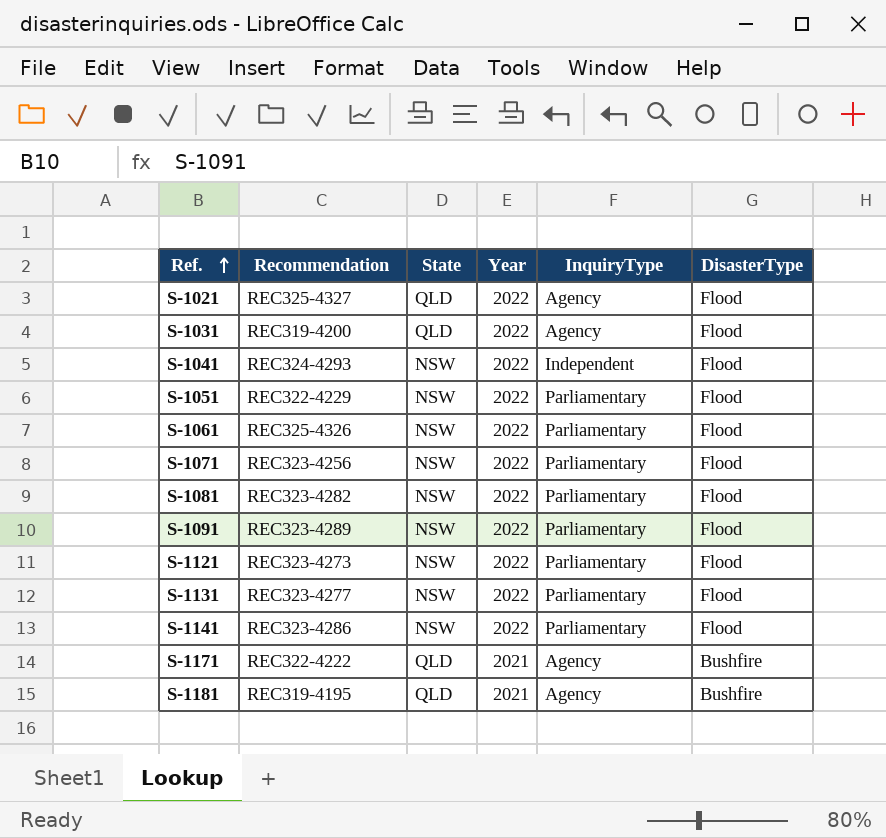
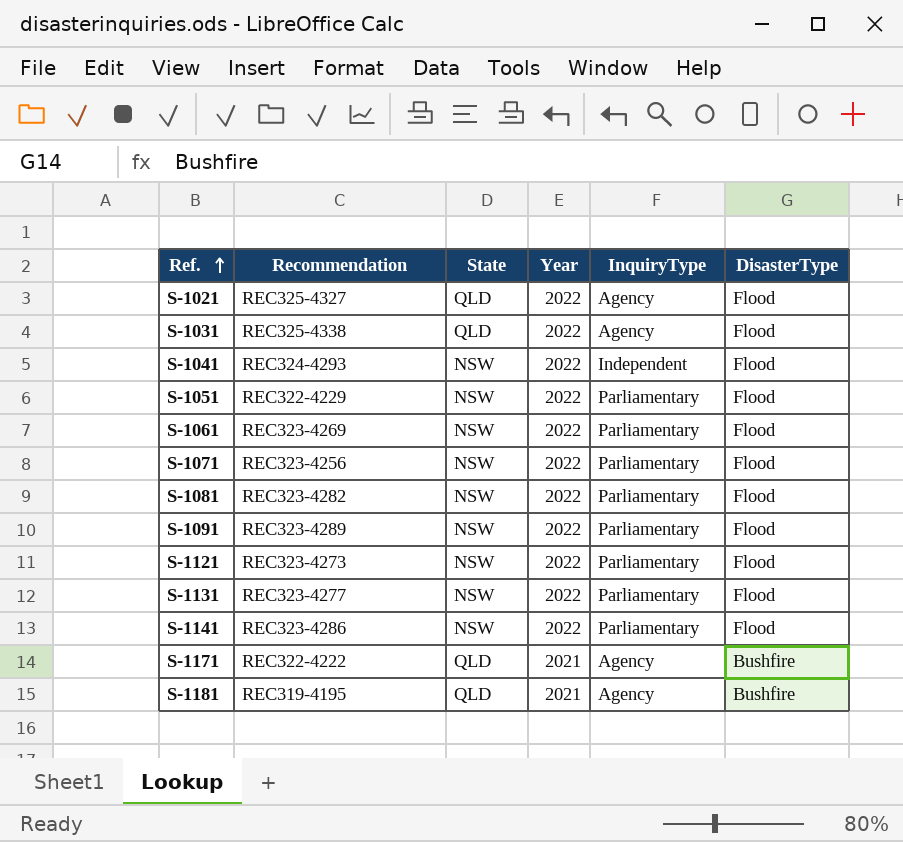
S-1031 | Recommendation: REC319-4200 -> REC325-4338
S-1061 | Recommendation: REC325-4326 -> REC323-4269

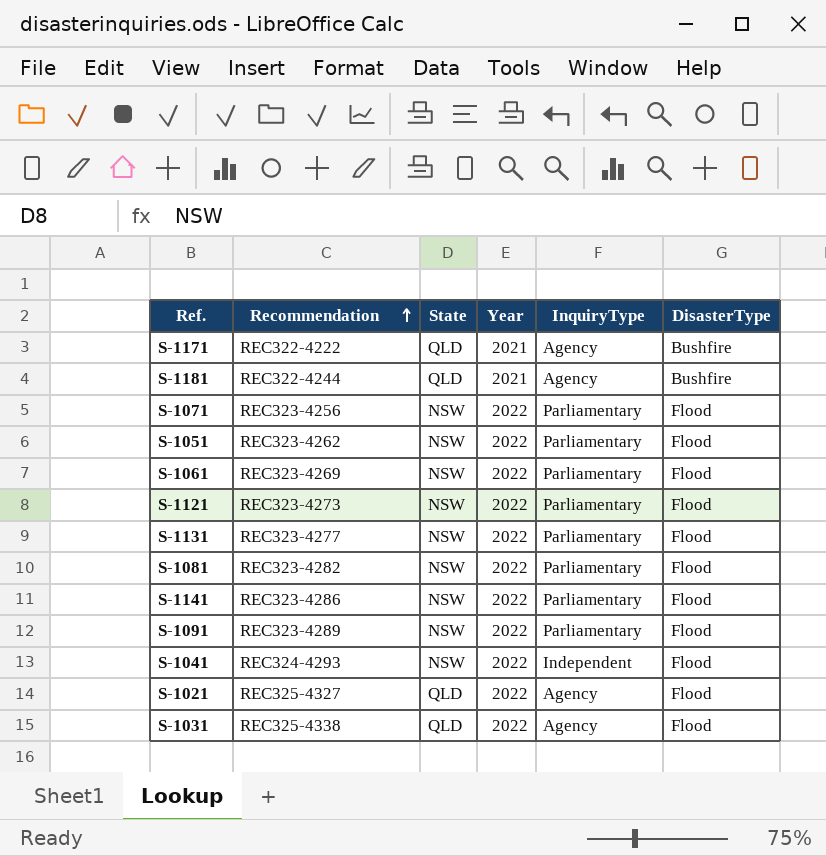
row order: Ref. ascending -> Recommendation ascending
S-1181 | Recommendation: REC319-4195 -> REC322-4244
S-1051 | Recommendation: REC322-4229 -> REC323-4262

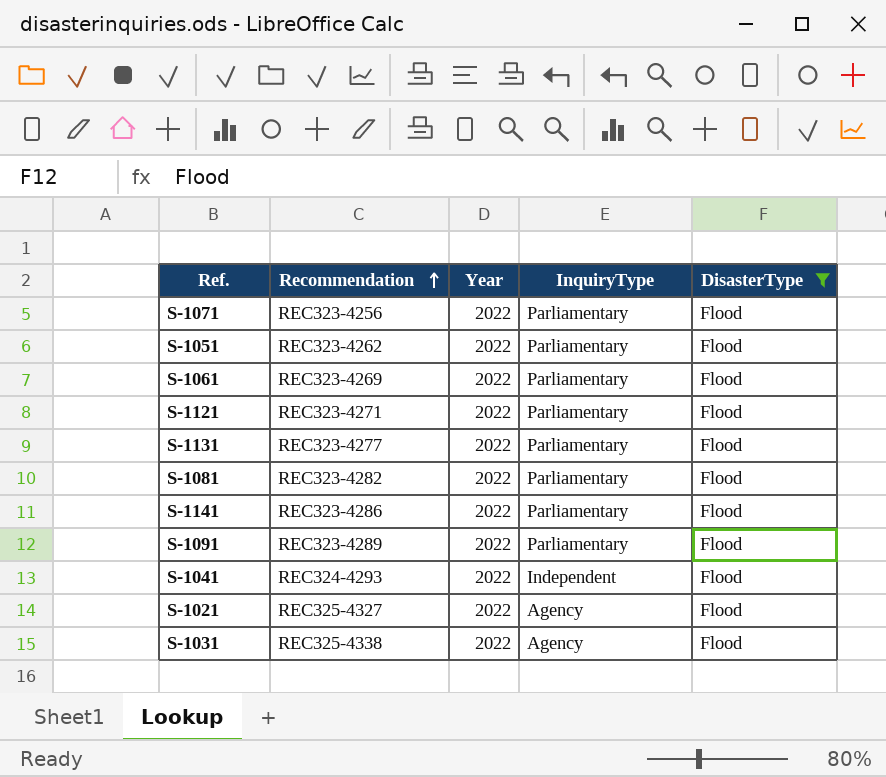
filter: none -> DisasterType = Flood
column State | position: 3 -> none
S-1121 | Recommendation: REC323-4273 -> REC323-4271

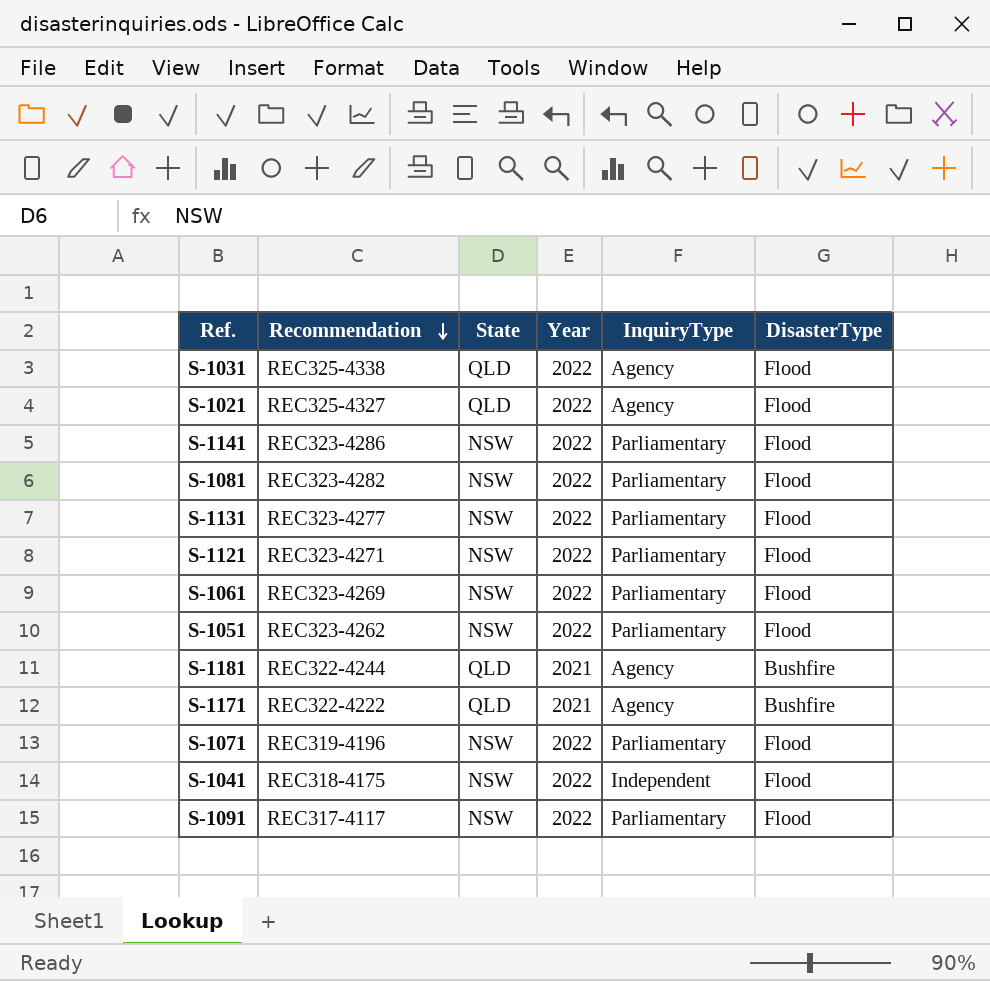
filter: DisasterType = Flood -> none
row order: Recommendation ascending -> Recommendation descending
column State | position: none -> 3
S-1071 | Recommendation: REC323-4256 -> REC319-4196
S-1041 | Recommendation: REC324-4293 -> REC318-4175
S-1091 | Recommendation: REC323-4289 -> REC317-4117

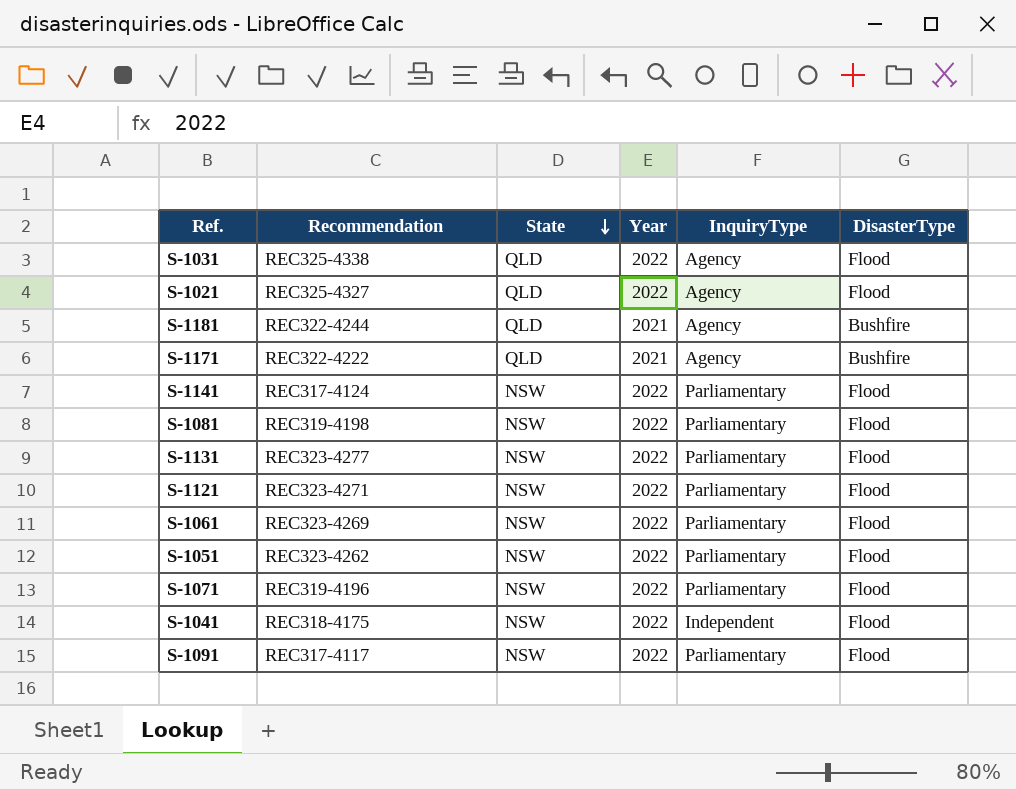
row order: Recommendation descending -> State descending
S-1141 | Recommendation: REC323-4286 -> REC317-4124
S-1081 | Recommendation: REC323-4282 -> REC319-4198

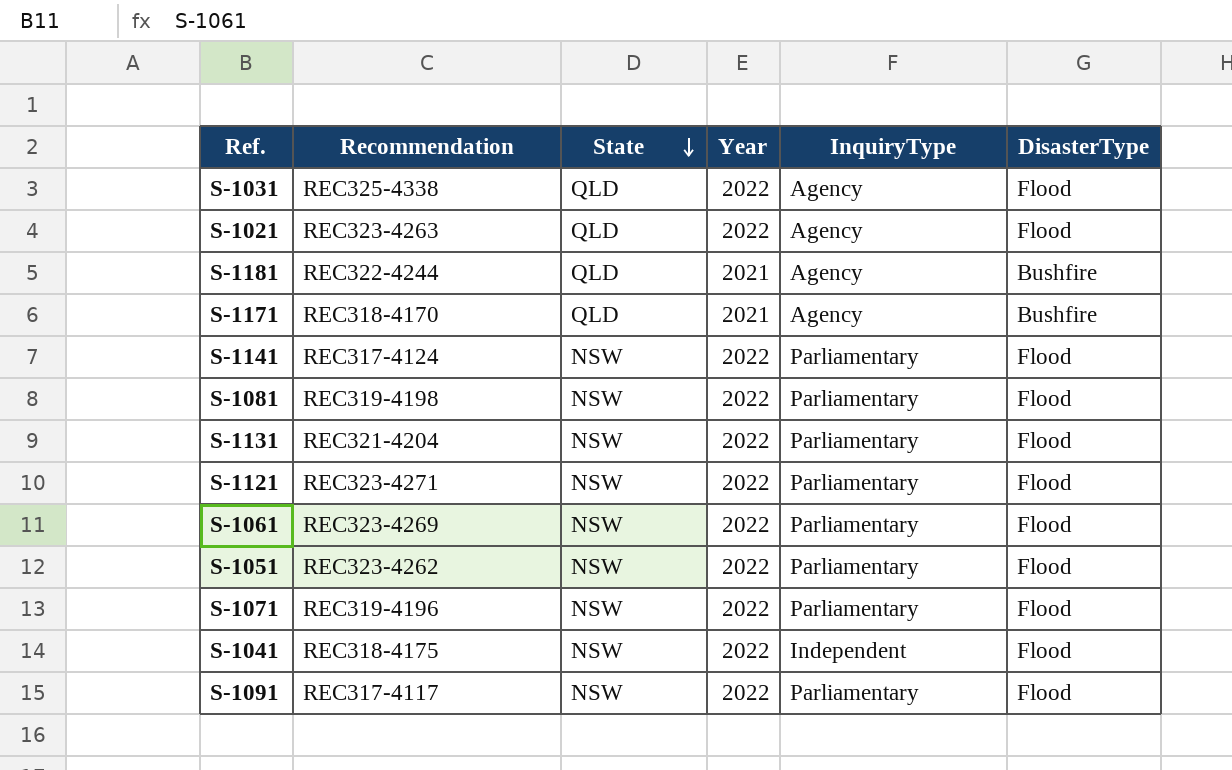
S-1021 | Recommendation: REC325-4327 -> REC323-4263
S-1171 | Recommendation: REC322-4222 -> REC318-4170
S-1131 | Recommendation: REC323-4277 -> REC321-4204

